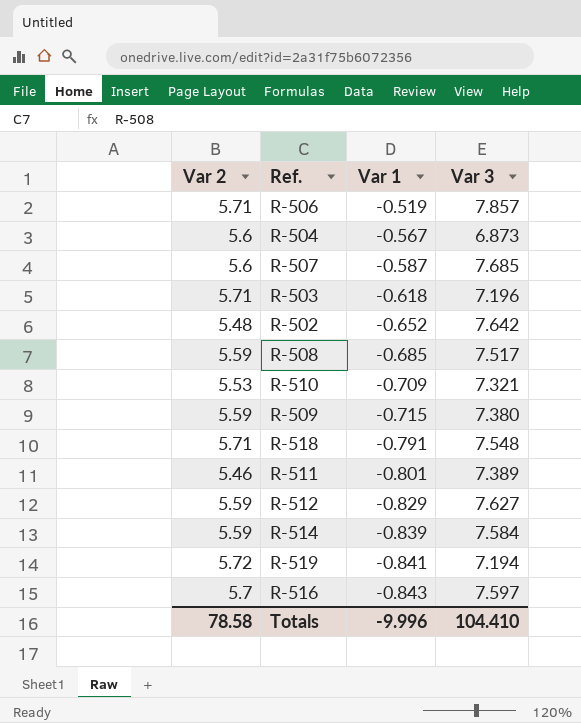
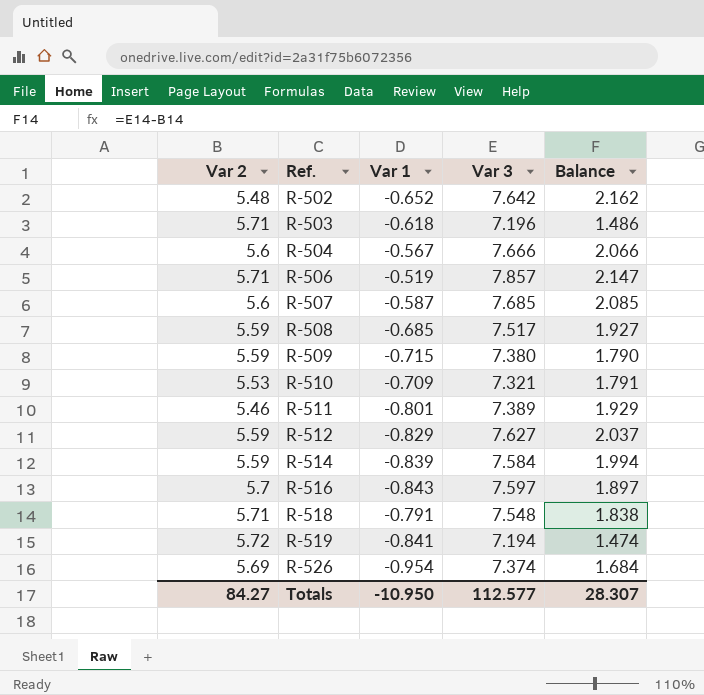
row order: Var 1 descending -> Ref. ascending
column Balance | formula: none -> [Var 3] - [Var 2]
R-504 | Var 3: 6.873 -> 7.666
row R-526: none -> 5.69 | -0.954 | 7.374 | 1.684
Totals | Var 2: 78.58 -> 84.27
Totals | Var 1: -9.996 -> -10.950
Totals | Var 3: 104.410 -> 112.577

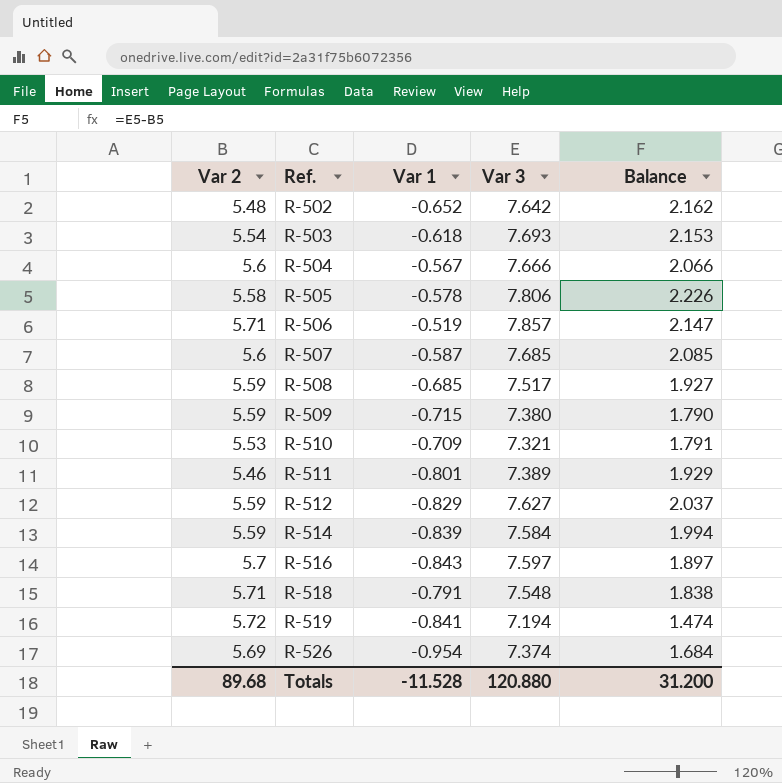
R-503 | Var 2: 5.71 -> 5.54
R-503 | Var 3: 7.196 -> 7.693
R-503 | Balance: 1.486 -> 2.153
row R-505: none -> 5.58 | -0.578 | 7.806 | 2.226
Totals | Var 2: 84.27 -> 89.68
Totals | Var 1: -10.950 -> -11.528
Totals | Var 3: 112.577 -> 120.880
Totals | Balance: 28.307 -> 31.200

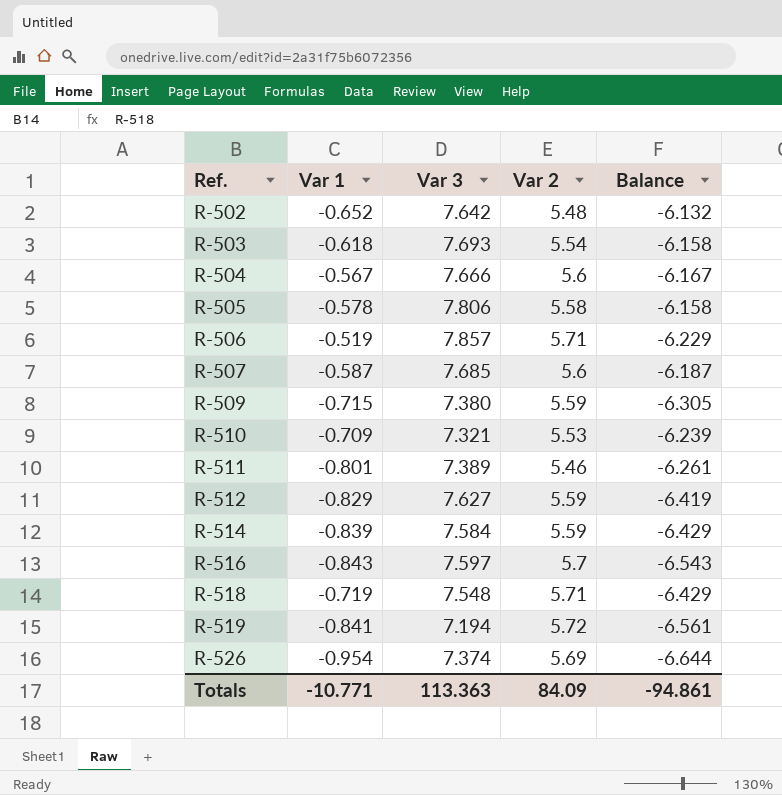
column Var 2 | position: 1 -> 4
column Balance | formula: [Var 3] - [Var 2] -> [Var 1] - [Var 2]
row R-508: 5.59 | -0.685 | 7.517 | 1.927 -> none
R-518 | Var 1: -0.791 -> -0.719
Totals | Var 1: -11.528 -> -10.771
Totals | Var 3: 120.880 -> 113.363
Totals | Var 2: 89.68 -> 84.09
Totals | Balance: 31.200 -> -94.861

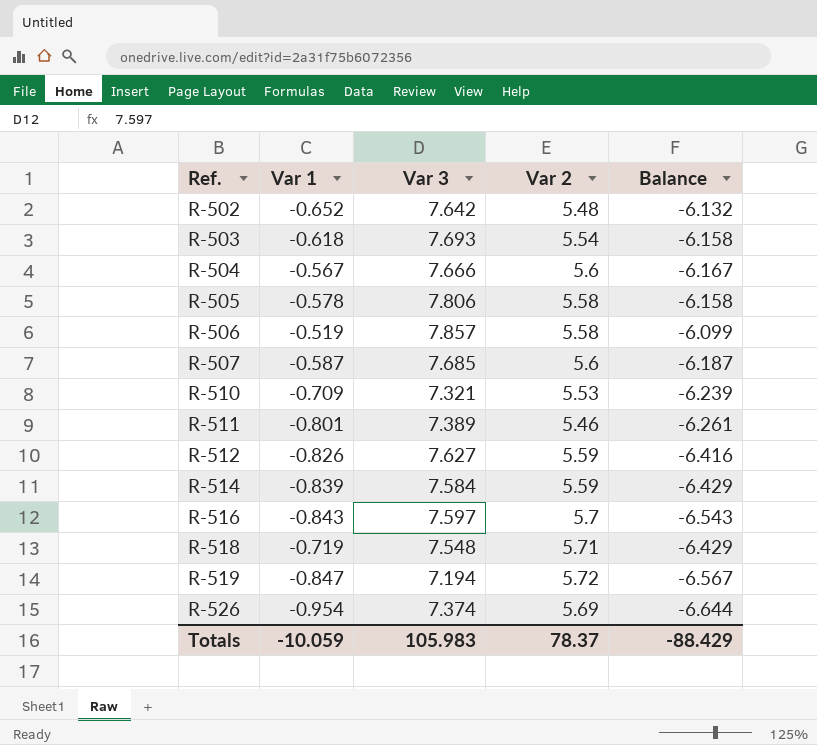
row R-509: -0.715 | 7.380 | 5.59 | -6.305 -> none
R-506 | Var 2: 5.71 -> 5.58
R-506 | Balance: -6.229 -> -6.099
R-512 | Var 1: -0.829 -> -0.826
R-512 | Balance: -6.419 -> -6.416
R-519 | Var 1: -0.841 -> -0.847
R-519 | Balance: -6.561 -> -6.567
Totals | Var 1: -10.771 -> -10.059
Totals | Var 3: 113.363 -> 105.983
Totals | Var 2: 84.09 -> 78.37
Totals | Balance: -94.861 -> -88.429

